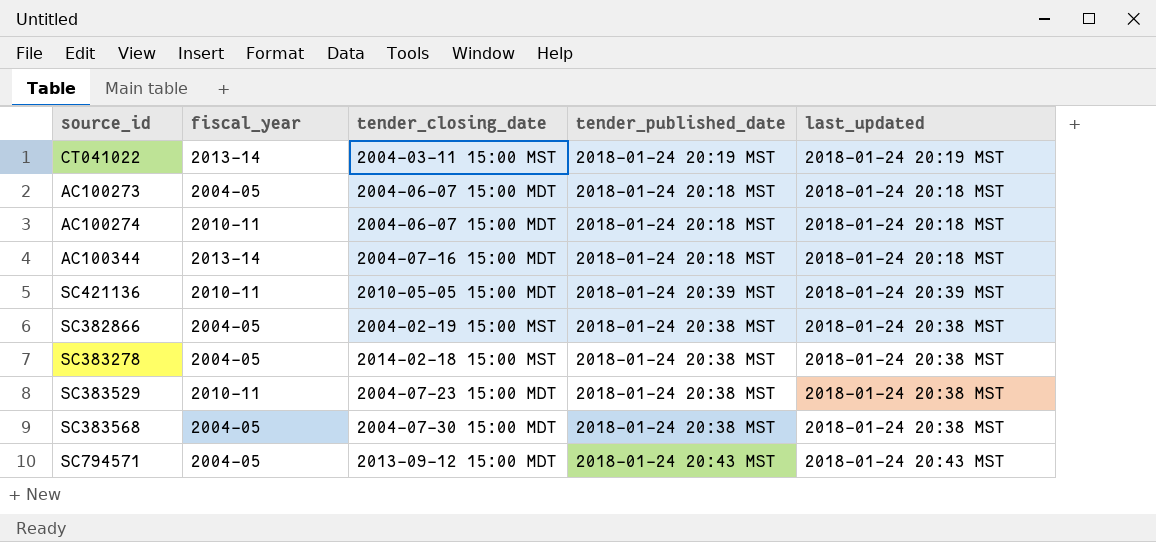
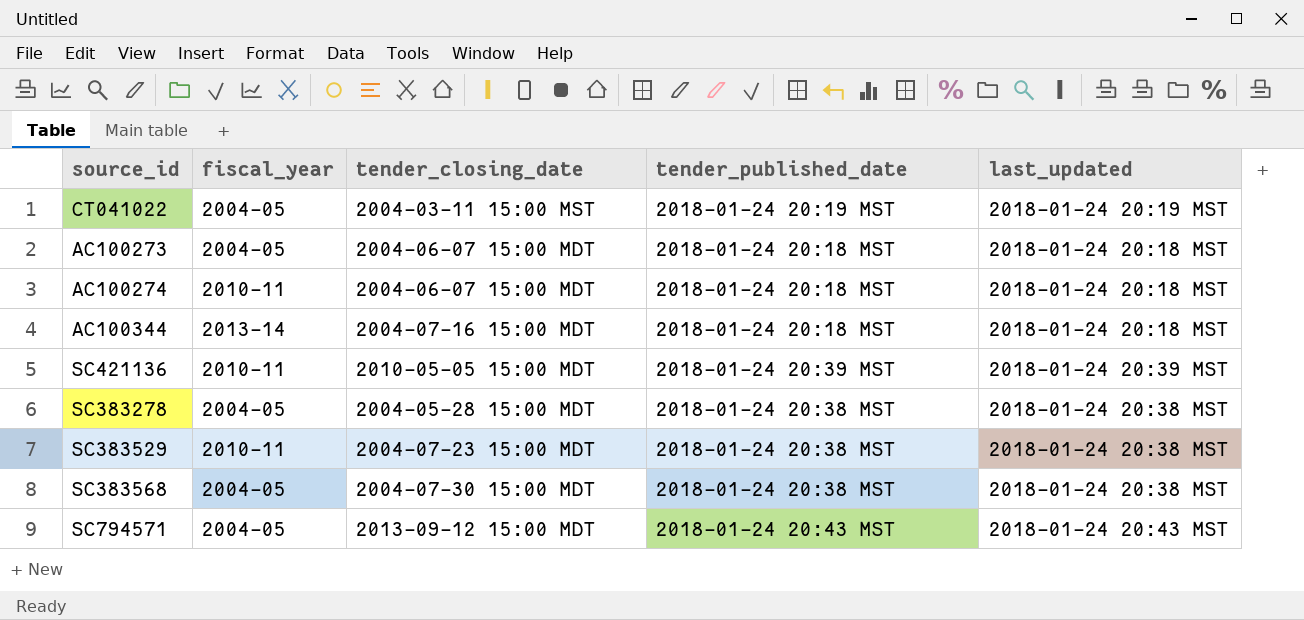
row SC382866: 2004-05 | 2004-02-19 15:00 MST | 2018-01-24 20:38 MST | 2018-01-24 20:38 MST -> none
CT041022 | fiscal_year: 2013-14 -> 2004-05
SC383278 | tender_closing_date: 2014-02-18 15:00 MST -> 2004-05-28 15:00 MDT

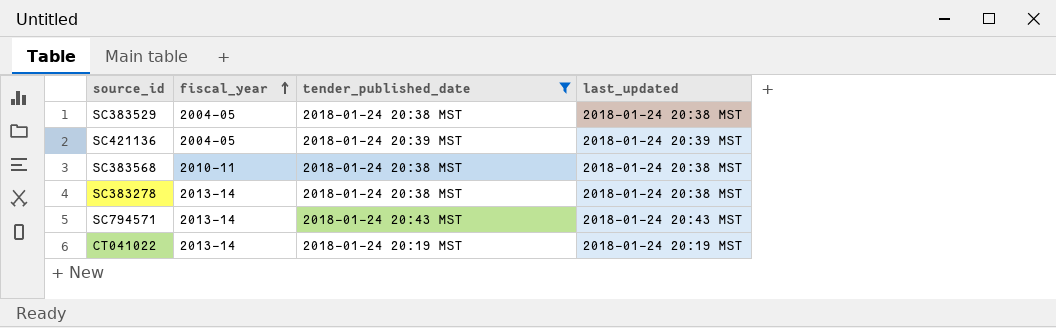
filter: none -> tender_published_date != 2018-01-24 20:18 MST
row order: none -> fiscal_year ascending
column tender_closing_date | position: 3 -> none
SC383529 | fiscal_year: 2010-11 -> 2004-05
SC421136 | fiscal_year: 2010-11 -> 2004-05
SC383568 | fiscal_year: 2004-05 -> 2010-11
SC383278 | fiscal_year: 2004-05 -> 2013-14
SC794571 | fiscal_year: 2004-05 -> 2013-14
CT041022 | fiscal_year: 2004-05 -> 2013-14

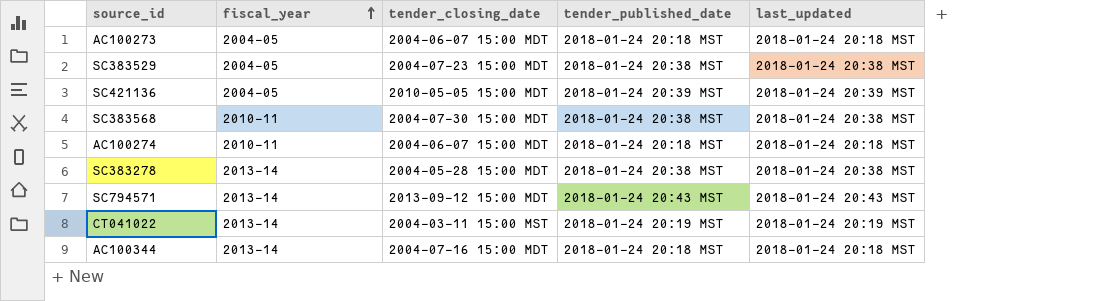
filter: tender_published_date != 2018-01-24 20:18 MST -> none
column tender_closing_date | position: none -> 3

